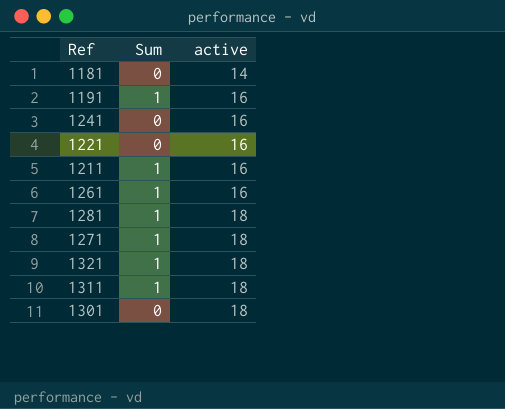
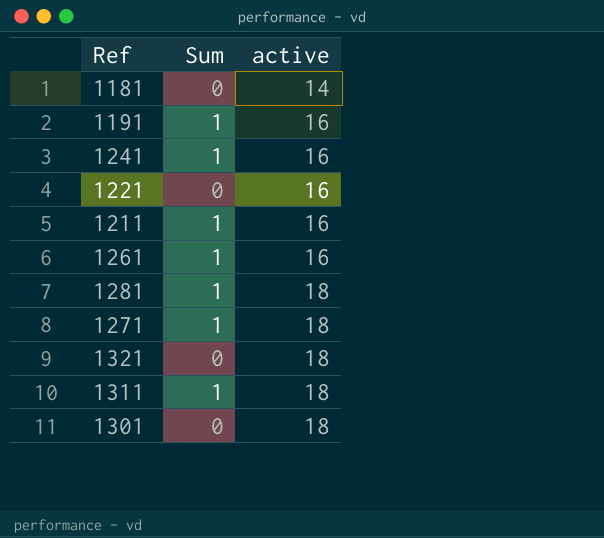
1241 | Sum: 0 -> 1
1321 | Sum: 1 -> 0

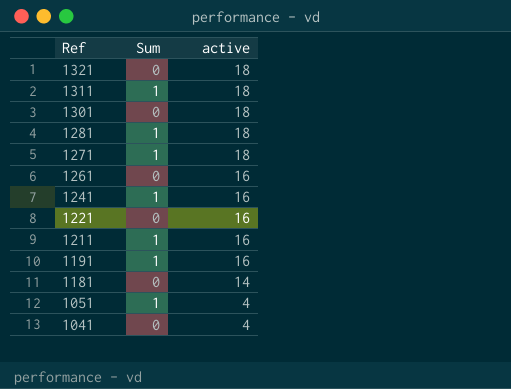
row order: active ascending -> Ref descending
1261 | Sum: 1 -> 0
row 1051: none -> 1 | 4
row 1041: none -> 0 | 4

